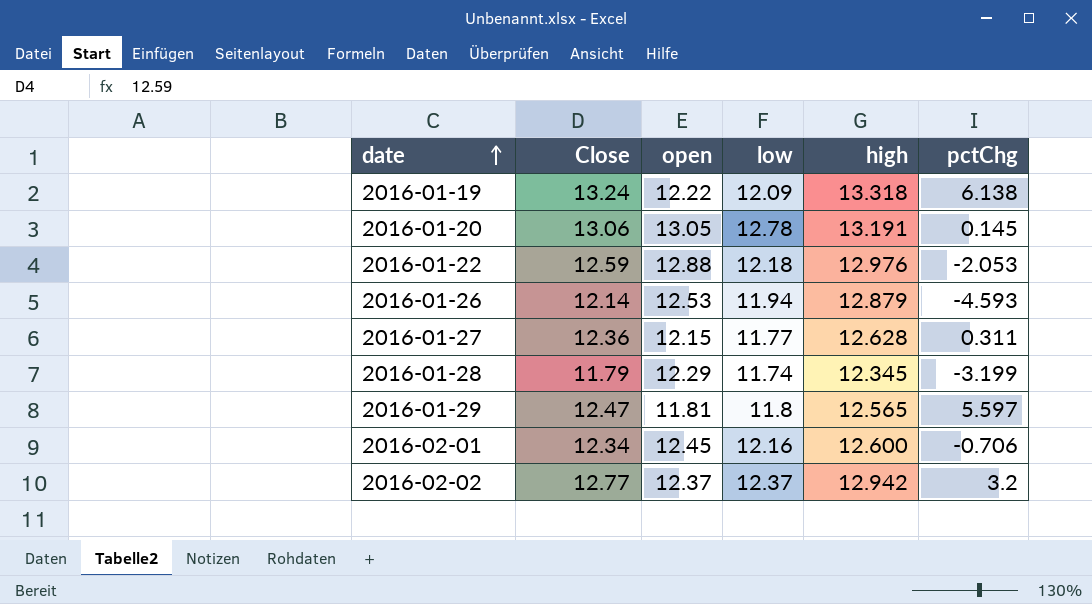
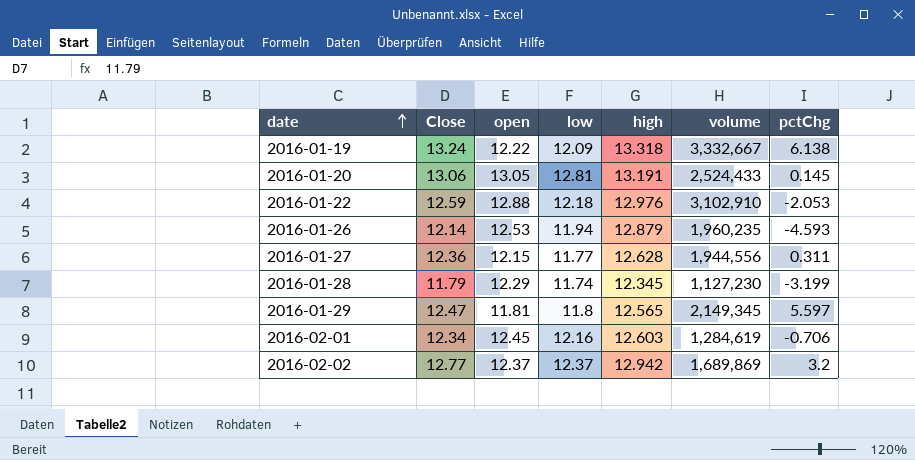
column volume | position: none -> 6
2016-01-20 | low: 12.78 -> 12.81
2016-02-01 | high: 12.600 -> 12.603

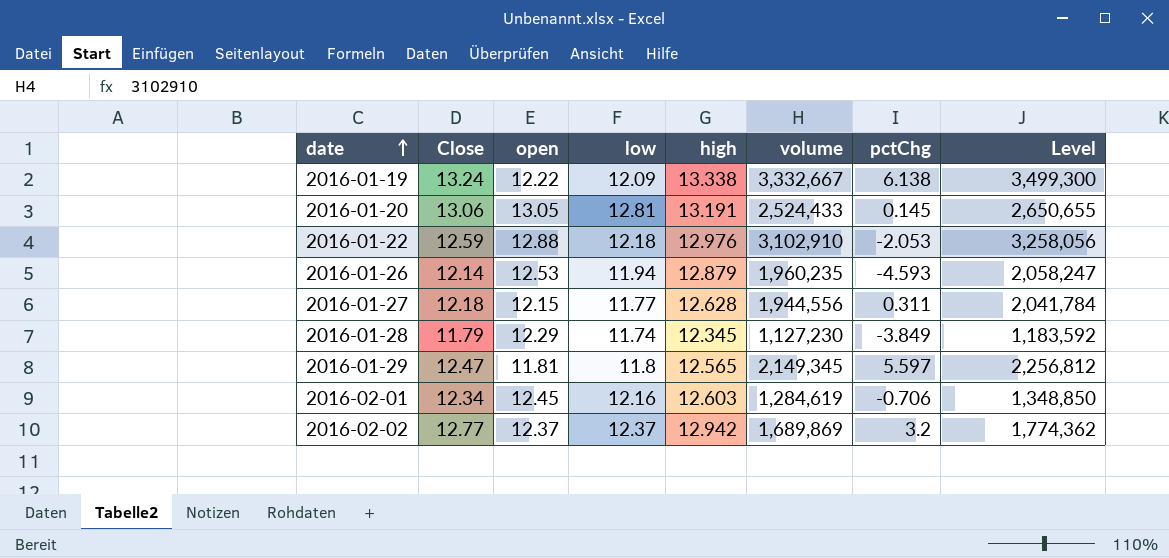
column Level | formula: none -> [volume] * 1.05
2016-01-19 | high: 13.318 -> 13.338
2016-01-27 | Close: 12.36 -> 12.18
2016-01-28 | pctChg: -3.199 -> -3.849

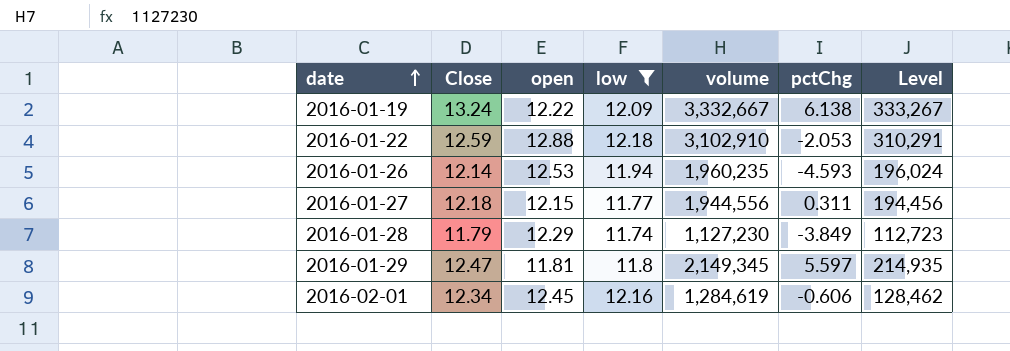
filter: none -> low <= 12.18
column high | position: 5 -> none
column Level | formula: [volume] * 1.05 -> [volume] * 0.1
2016-02-01 | pctChg: -0.706 -> -0.606

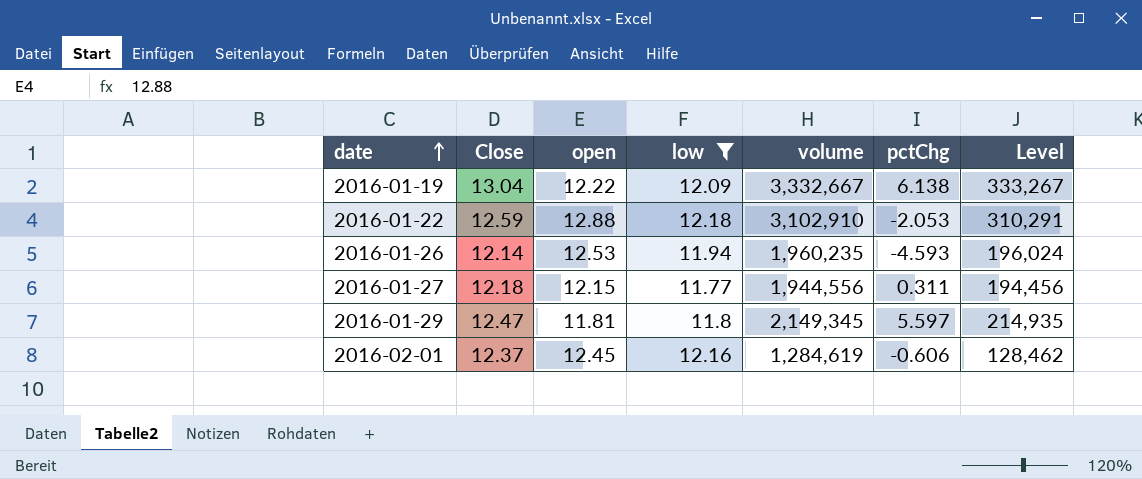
row 2016-01-28: 11.79 | 12.29 | 11.74 | 1,127,230 | -3.849 | 112,723 -> none
2016-01-19 | Close: 13.24 -> 13.04
2016-02-01 | Close: 12.34 -> 12.37

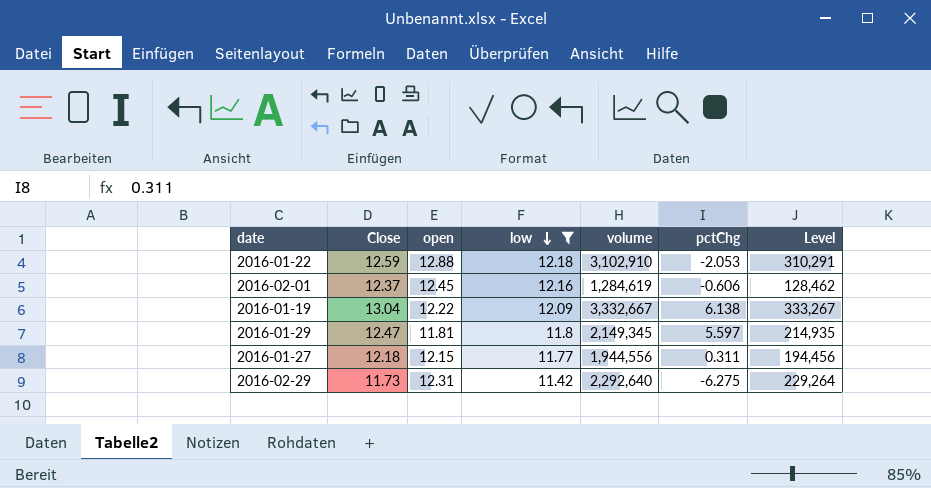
row order: date ascending -> low descending
row 2016-01-26: 12.14 | 12.53 | 11.94 | 1,960,235 | -4.593 | 196,024 -> none
row 2016-02-29: none -> 11.73 | 12.31 | 11.42 | 2,292,640 | -6.275 | 229,264

